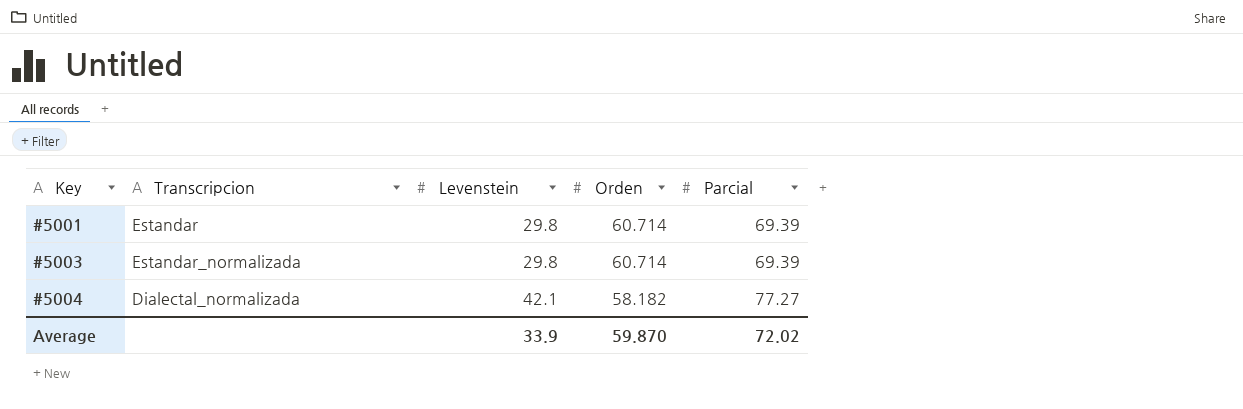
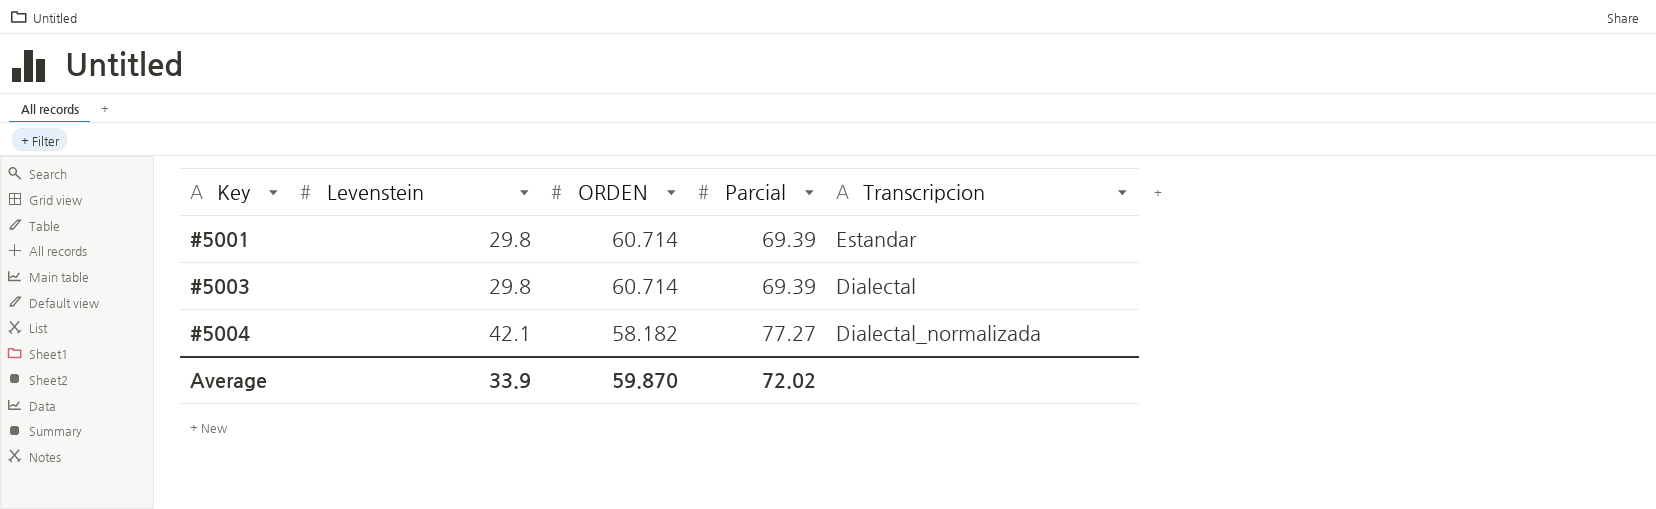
column name: Orden -> ORDEN
column Transcripcion | position: 2 -> 5
#5003 | Transcripcion: Estandar_normalizada -> Dialectal

